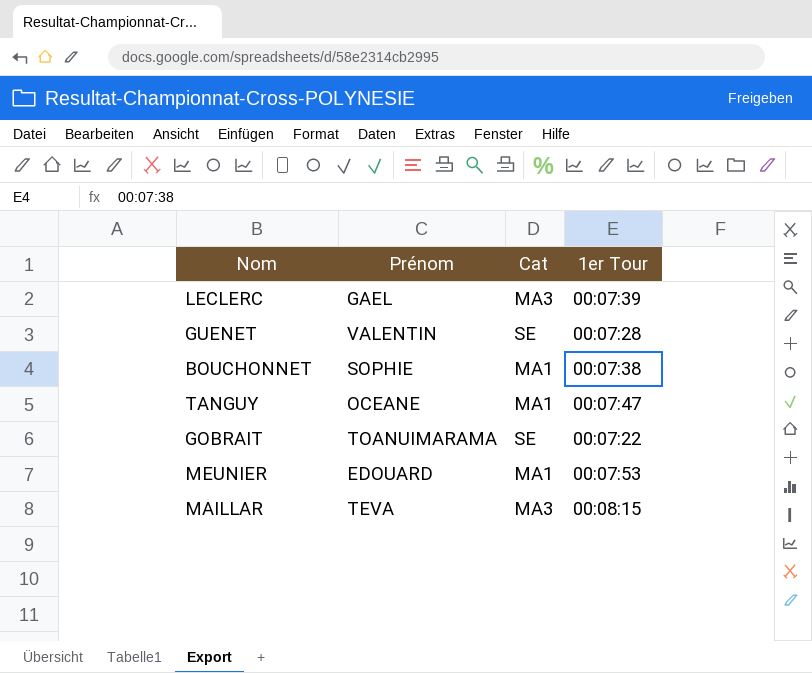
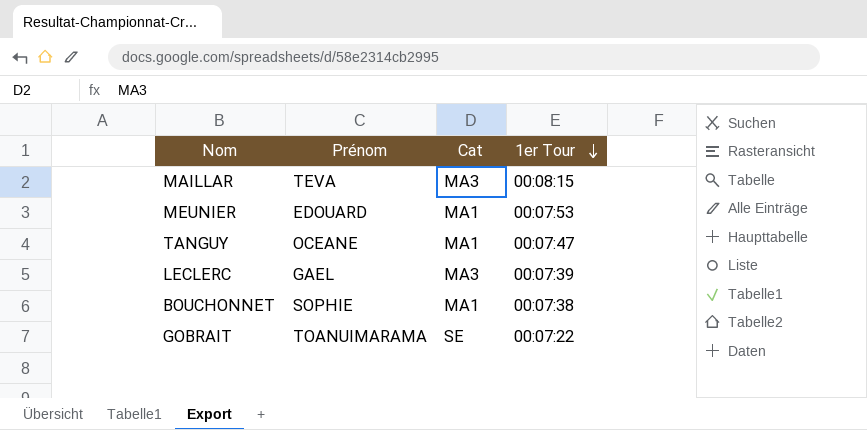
row order: none -> 1er Tour descending
row GUENET: VALENTIN | SE | 00:07:28 -> none

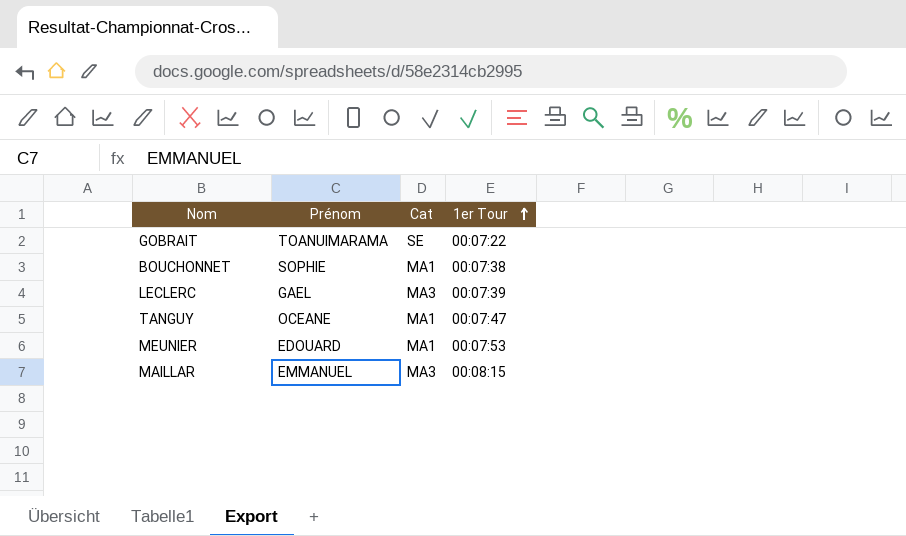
row order: 1er Tour descending -> 1er Tour ascending
MAILLAR | Prénom: TEVA -> EMMANUEL

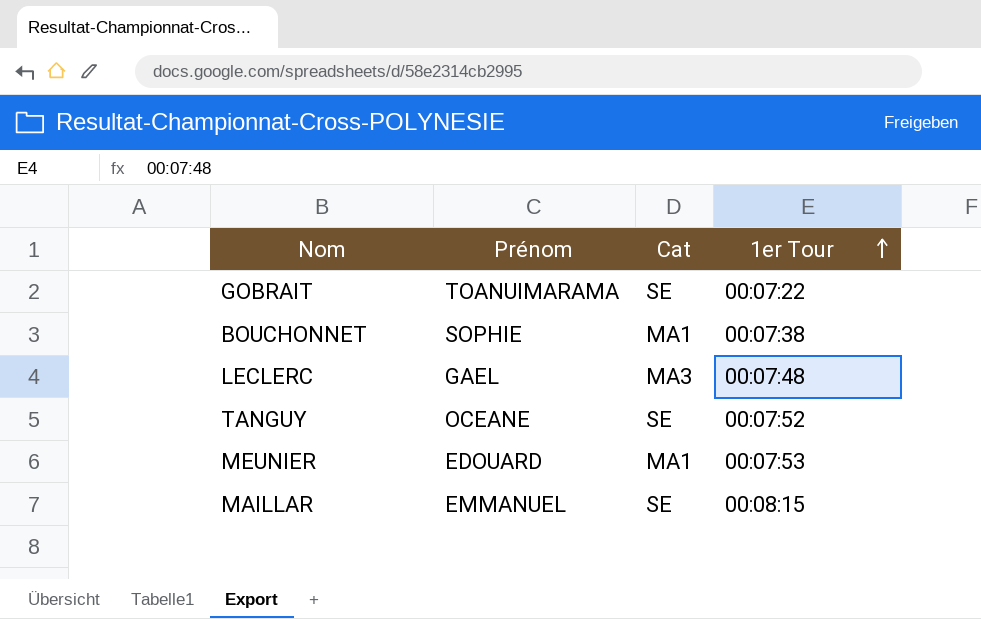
LECLERC | 1er Tour: 00:07:39 -> 00:07:48
TANGUY | Cat: MA1 -> SE
TANGUY | 1er Tour: 00:07:47 -> 00:07:52
MAILLAR | Cat: MA3 -> SE

